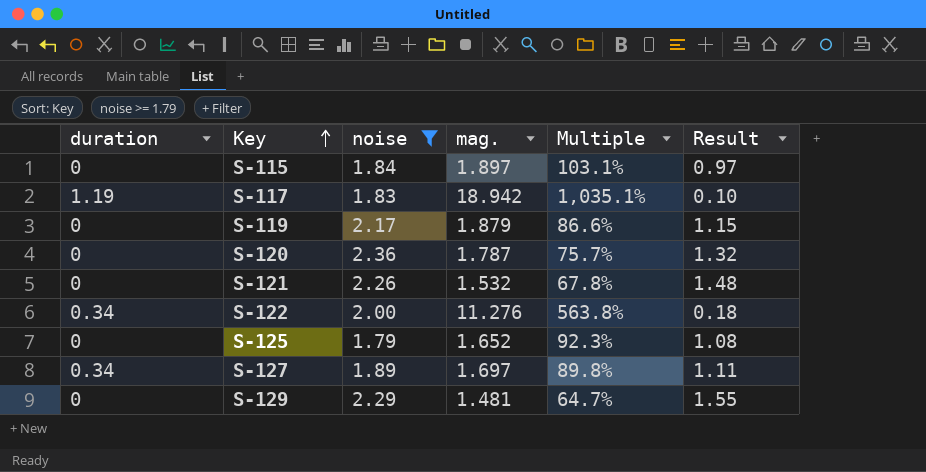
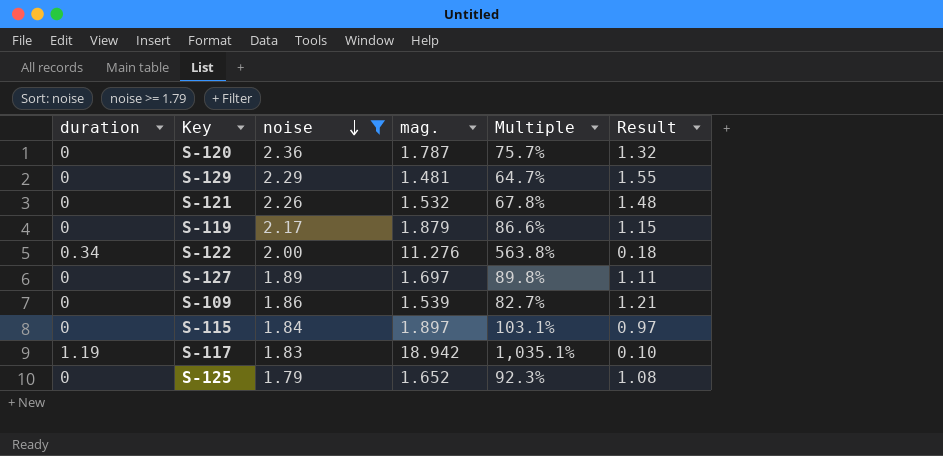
row order: Key ascending -> noise descending
S-127 | duration: 0.34 -> 0
row S-109: none -> 0 | 1.86 | 1.539 | 82.7% | 1.21

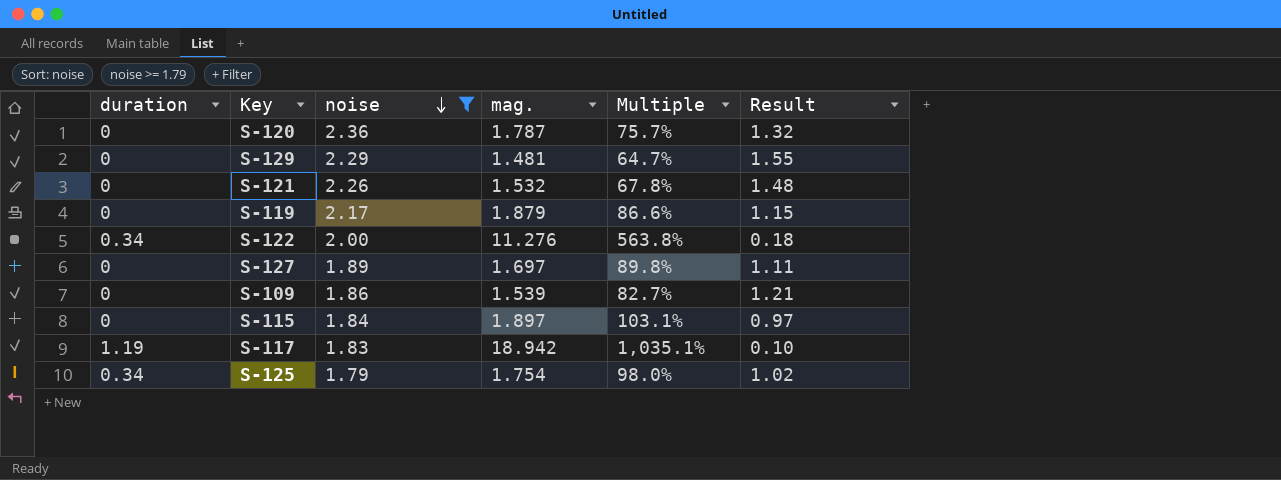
S-125 | duration: 0 -> 0.34
S-125 | mag.: 1.652 -> 1.754
S-125 | Multiple: 92.3% -> 98.0%
S-125 | Result: 1.08 -> 1.02

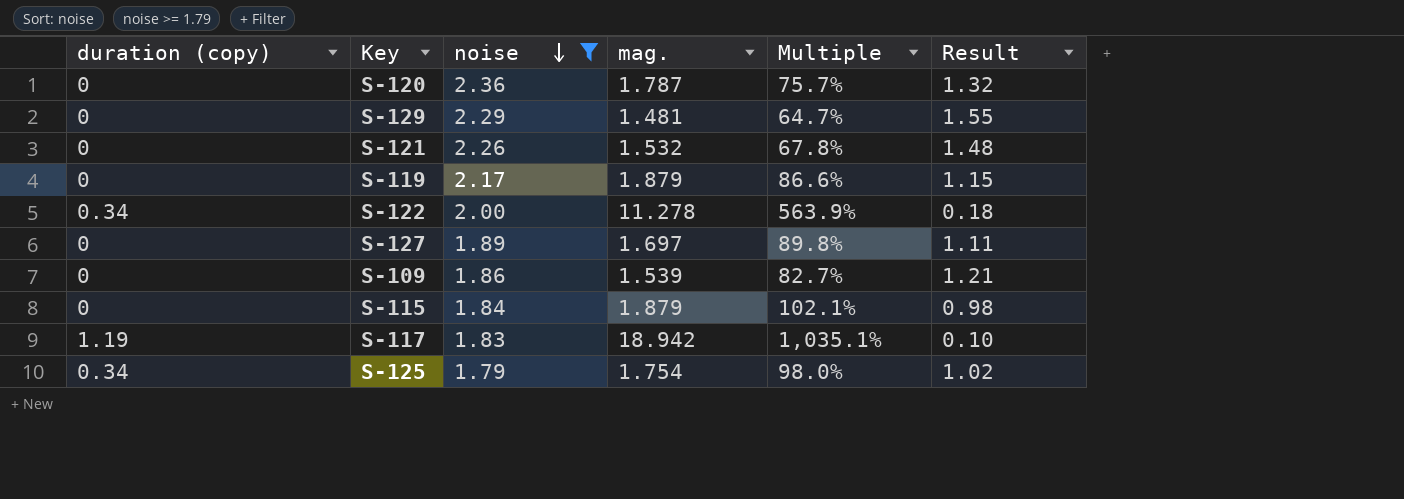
column name: duration -> duration (copy)
S-122 | mag.: 11.276 -> 11.278
S-122 | Multiple: 563.8% -> 563.9%
S-115 | mag.: 1.897 -> 1.879
S-115 | Multiple: 103.1% -> 102.1%
S-115 | Result: 0.97 -> 0.98

